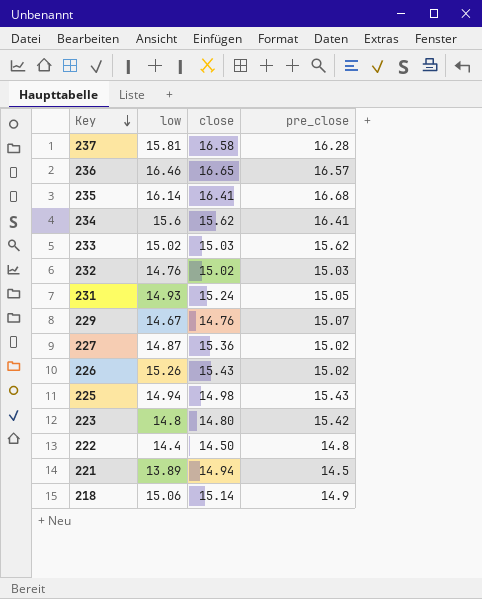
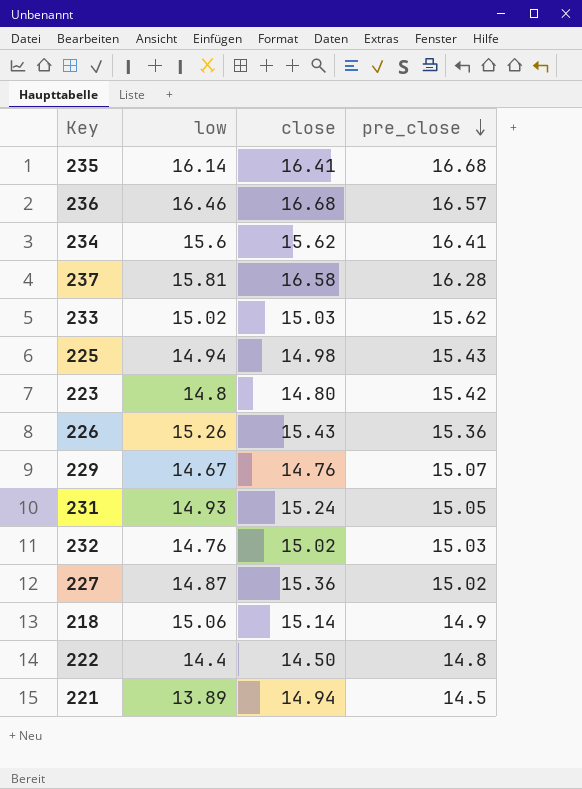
row order: Key descending -> pre_close descending
236 | close: 16.65 -> 16.68
226 | pre_close: 15.02 -> 15.36

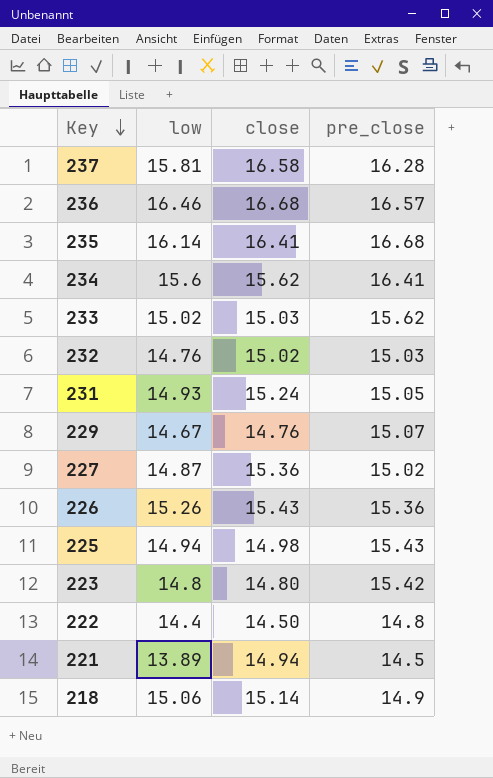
row order: pre_close descending -> Key descending

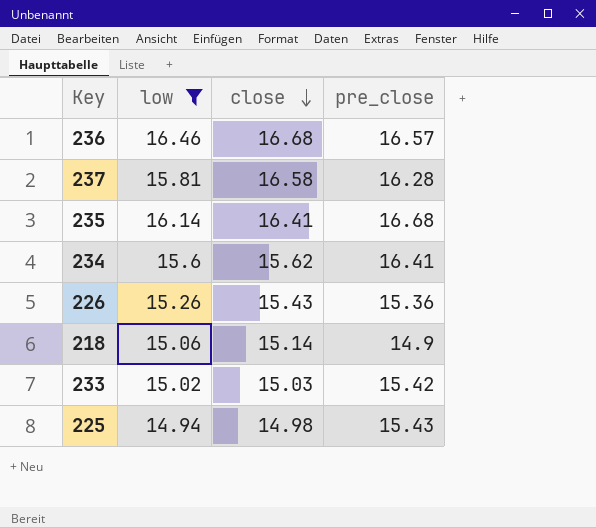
filter: none -> low >= 14.94
row order: Key descending -> close descending
233 | pre_close: 15.62 -> 15.42

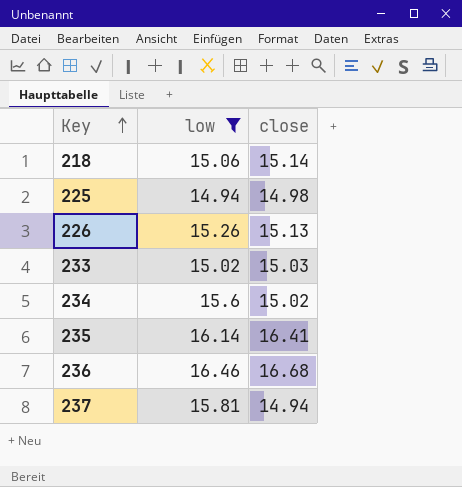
row order: close descending -> Key ascending
column pre_close | position: 4 -> none
226 | close: 15.43 -> 15.13
234 | close: 15.62 -> 15.02
237 | close: 16.58 -> 14.94

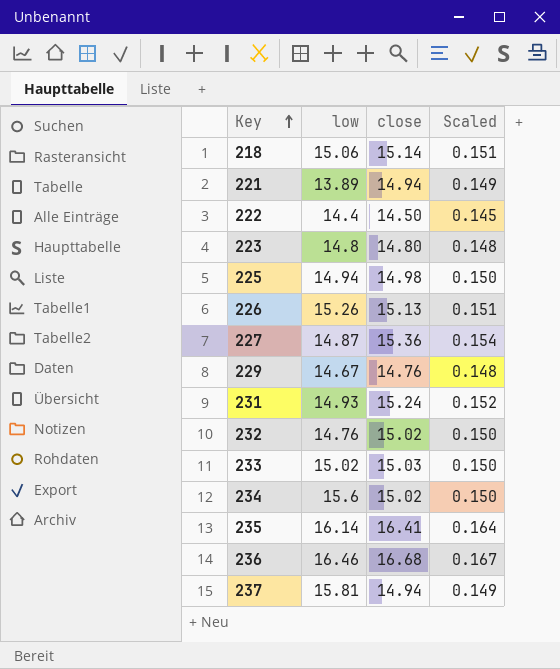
filter: low >= 14.94 -> none
column Scaled | formula: none -> [close] * 0.01

